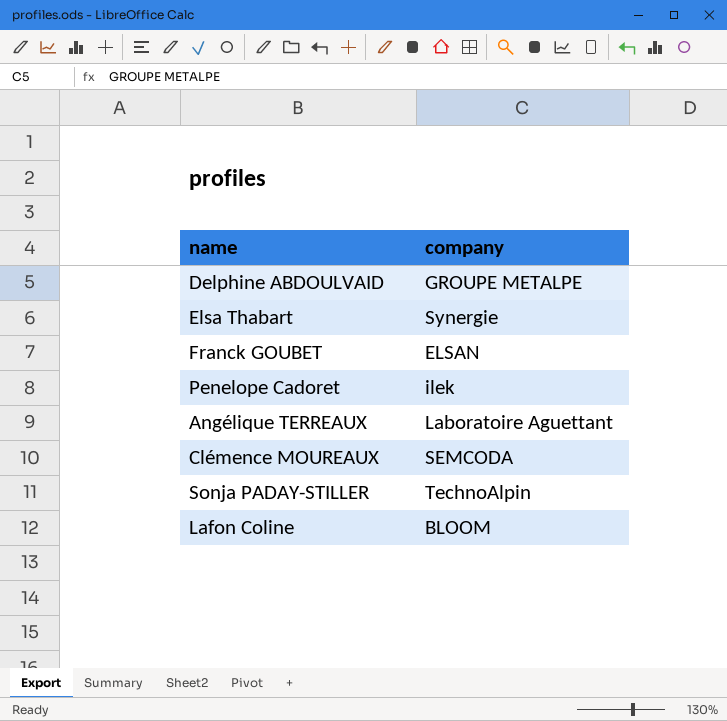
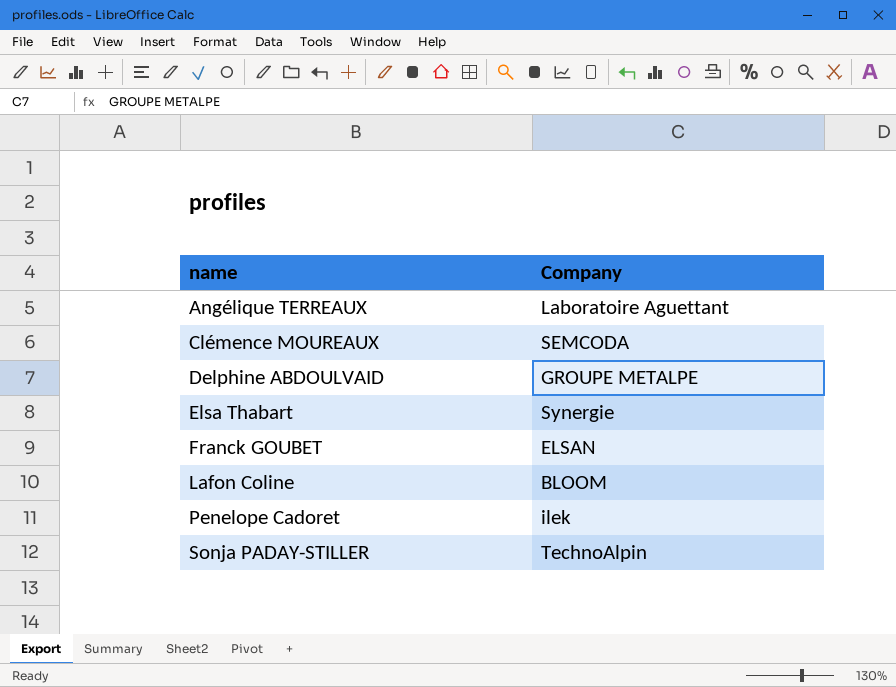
row order: none -> name ascending
column name: company -> Company

